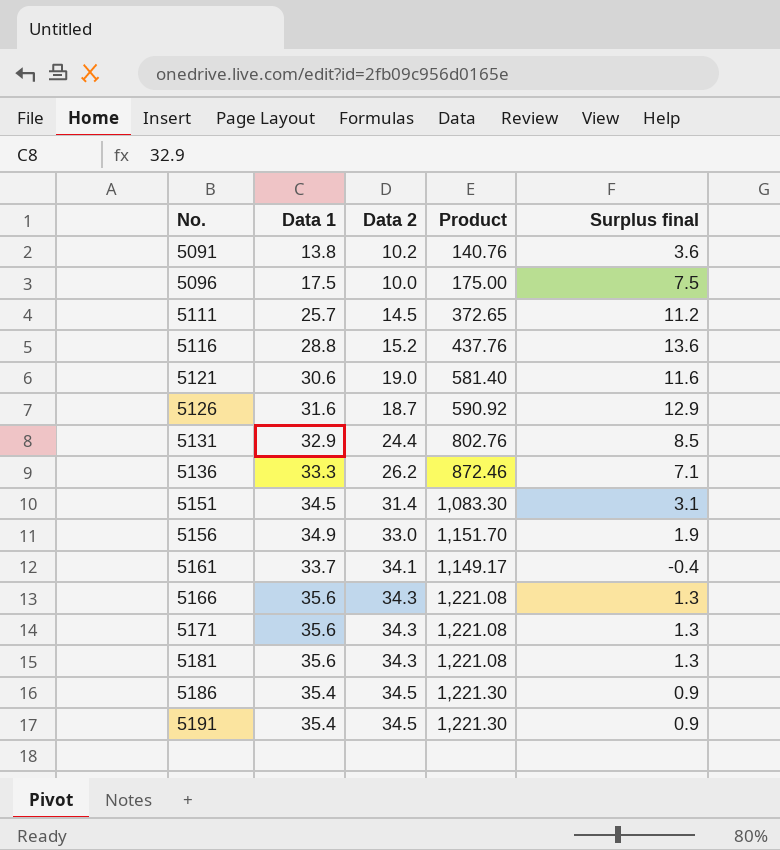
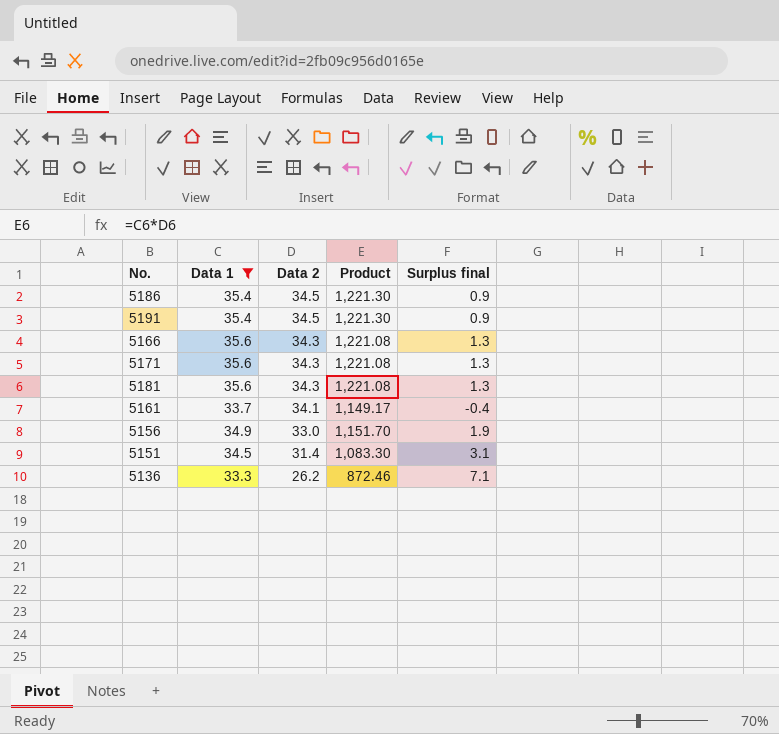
filter: none -> Data 1 >= 33.3
row order: No. ascending -> Data 2 descending

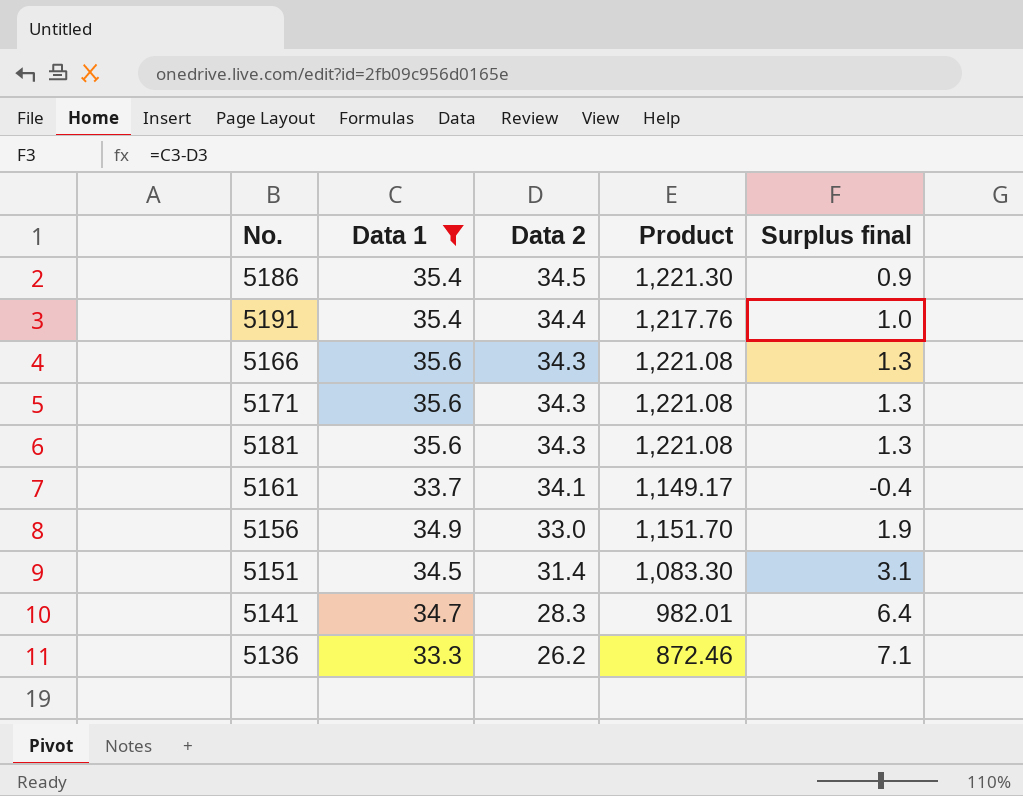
5191 | Data 2: 34.5 -> 34.4
5191 | Product: 1,221.30 -> 1,217.76
5191 | Surplus final: 0.9 -> 1.0
row 5141: none -> 34.7 | 28.3 | 982.01 | 6.4

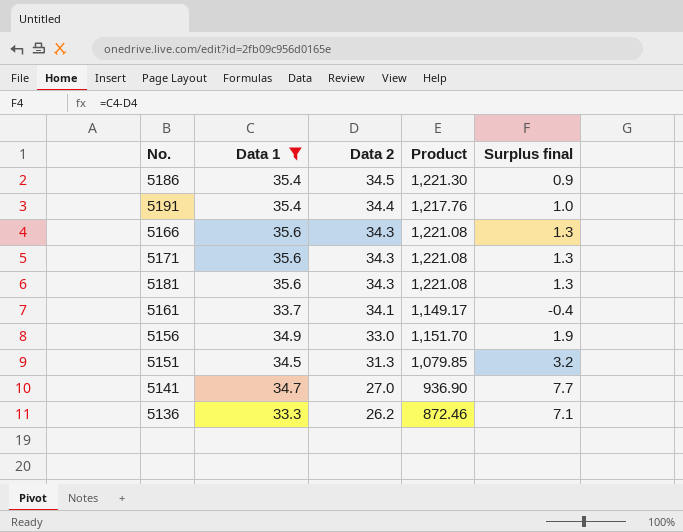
5151 | Data 2: 31.4 -> 31.3
5151 | Product: 1,083.30 -> 1,079.85
5151 | Surplus final: 3.1 -> 3.2
5141 | Data 2: 28.3 -> 27.0
5141 | Product: 982.01 -> 936.90
5141 | Surplus final: 6.4 -> 7.7

